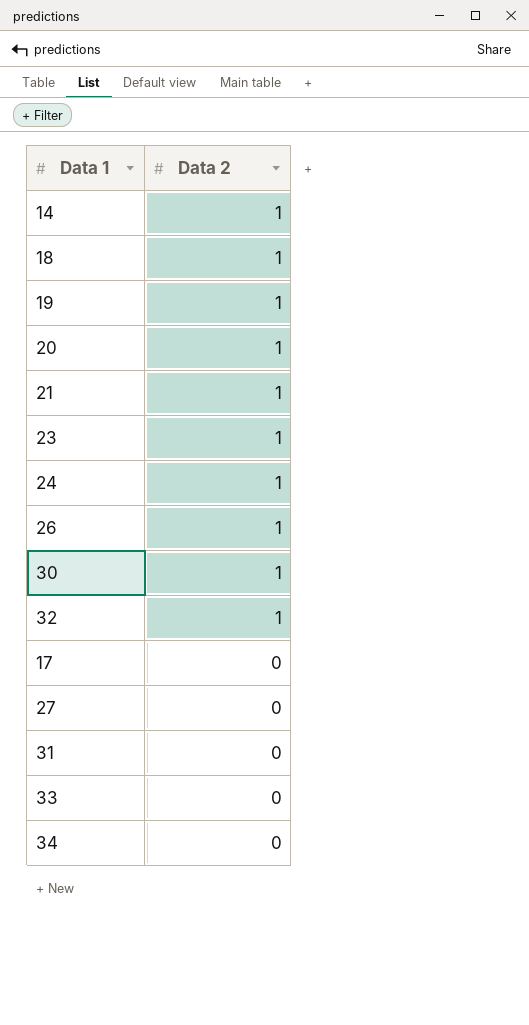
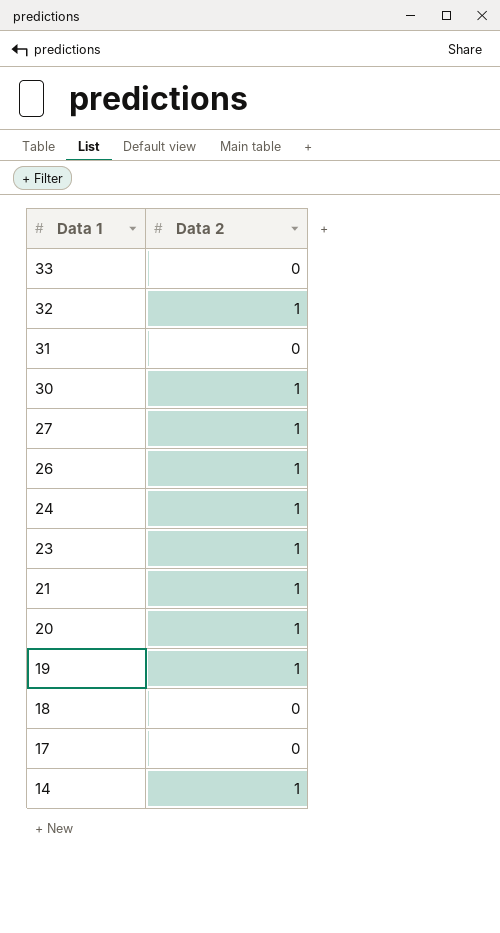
row order: Data 2 descending -> Data 1 descending
row 34: 0 -> none
27 | Data 2: 0 -> 1
18 | Data 2: 1 -> 0

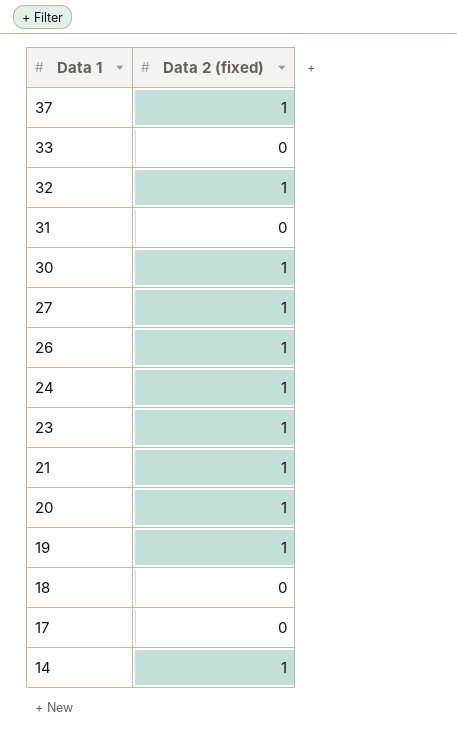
column name: Data 2 -> Data 2 (fixed)
row 37: none -> 1

